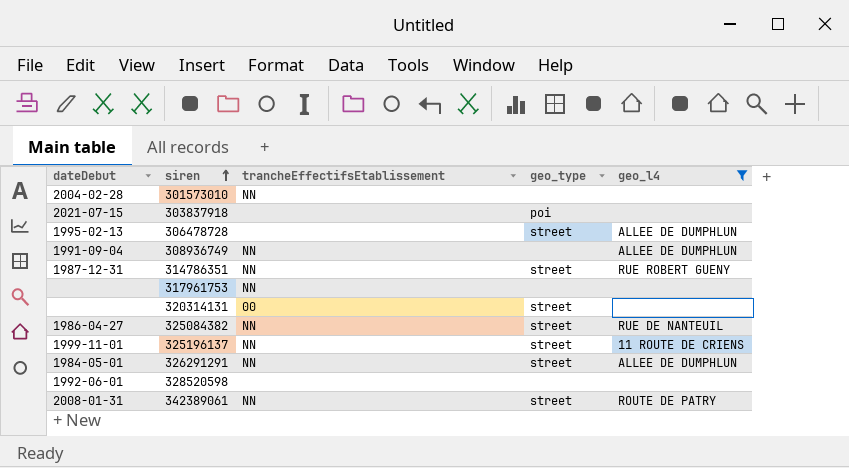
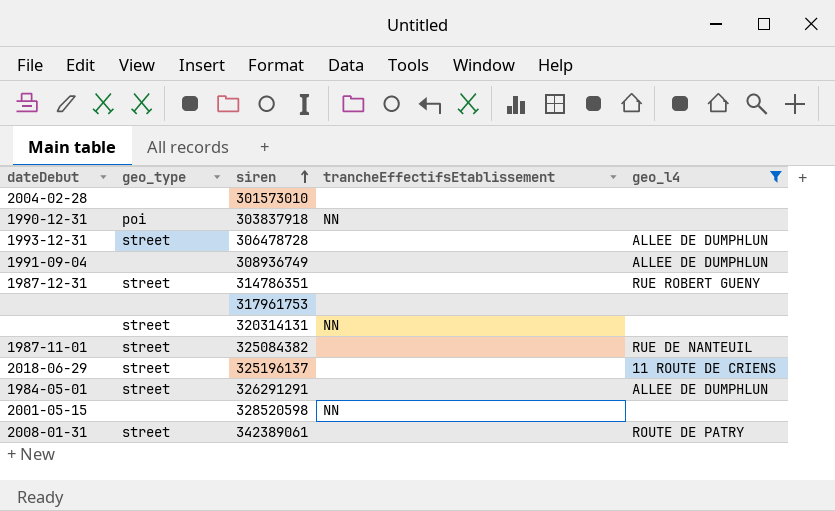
column geo_type | position: 4 -> 2
301573010 | trancheEffectifsEtablissement: NN -> none
303837918 | dateDebut: 2021-07-15 -> 1990-12-31
303837918 | trancheEffectifsEtablissement: none -> NN
306478728 | dateDebut: 1995-02-13 -> 1993-12-31
308936749 | trancheEffectifsEtablissement: NN -> none
314786351 | trancheEffectifsEtablissement: NN -> none
317961753 | trancheEffectifsEtablissement: NN -> none
320314131 | trancheEffectifsEtablissement: 00 -> NN
325084382 | dateDebut: 1986-04-27 -> 1987-11-01
325084382 | trancheEffectifsEtablissement: NN -> none
325196137 | dateDebut: 1999-11-01 -> 2018-06-29
325196137 | trancheEffectifsEtablissement: NN -> none
326291291 | trancheEffectifsEtablissement: NN -> none
328520598 | dateDebut: 1992-06-01 -> 2001-05-15
328520598 | trancheEffectifsEtablissement: none -> NN
342389061 | trancheEffectifsEtablissement: NN -> none

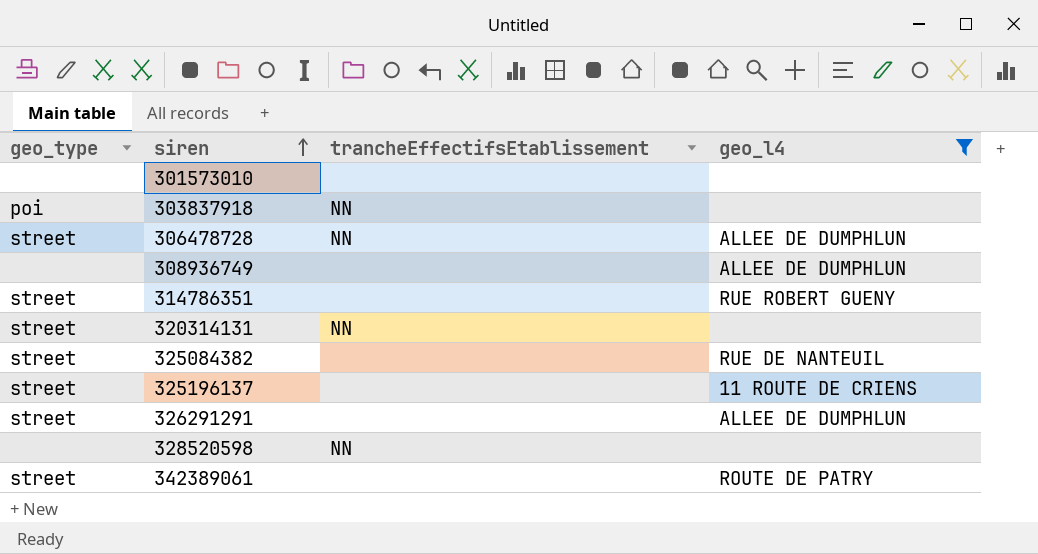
column dateDebut | position: 1 -> none
row 317961753: none | none | none | none -> none
306478728 | trancheEffectifsEtablissement: none -> NN

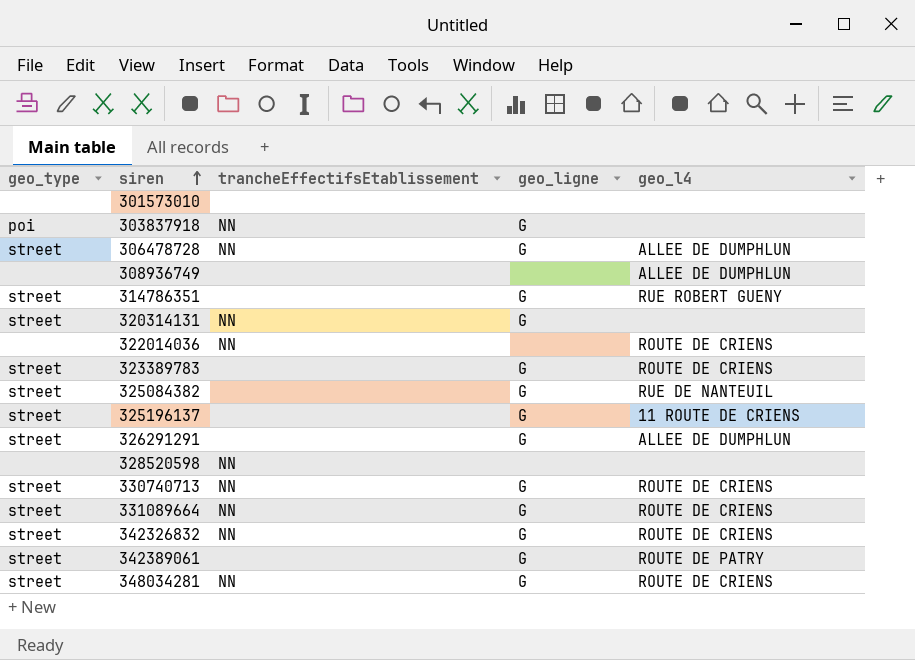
filter: geo_l4 != ROUTE DE CRIENS -> none
column geo_ligne | position: none -> 4

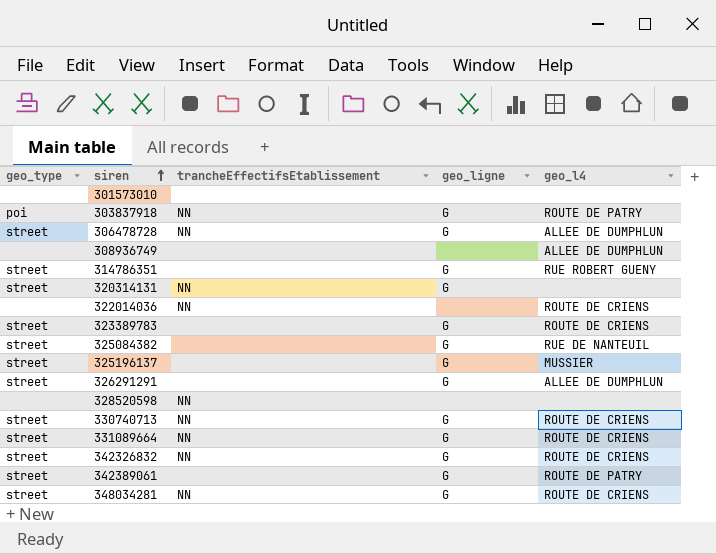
303837918 | geo_l4: none -> ROUTE DE PATRY
325196137 | geo_l4: 11 ROUTE DE CRIENS -> MUSSIER

